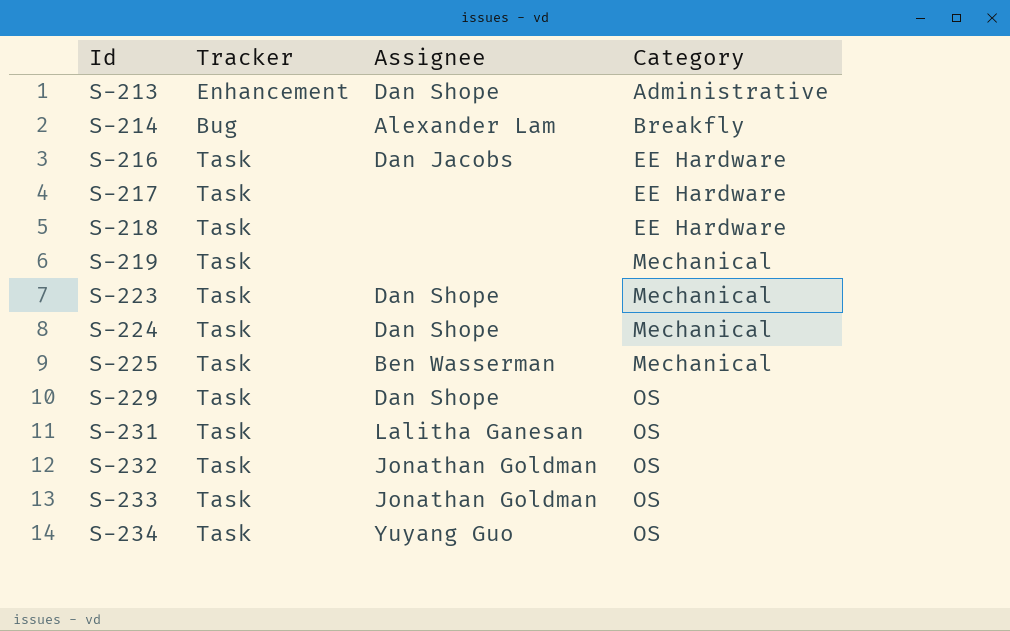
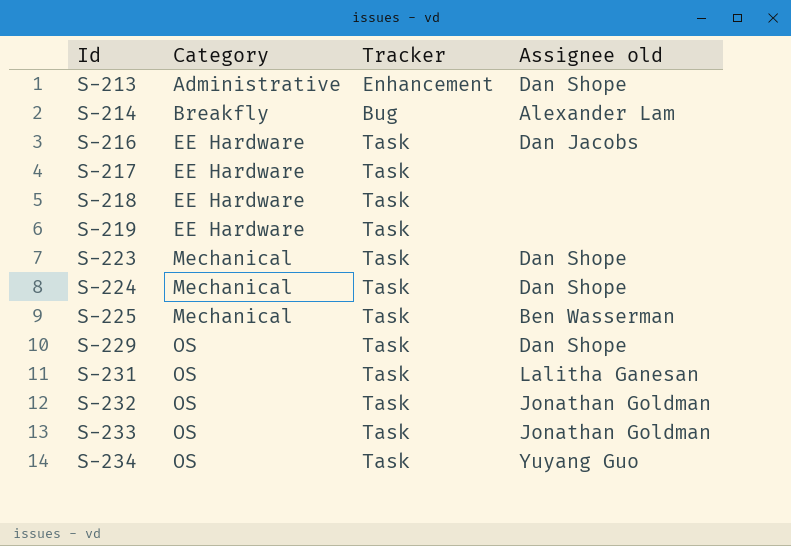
column Category | position: 4 -> 2
column name: Assignee -> Assignee old
S-219 | Category: Mechanical -> EE Hardware

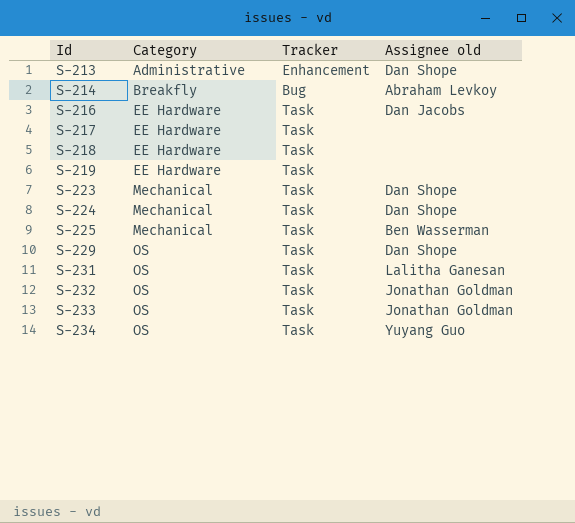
S-214 | Assignee old: Alexander Lam -> Abraham Levkoy

